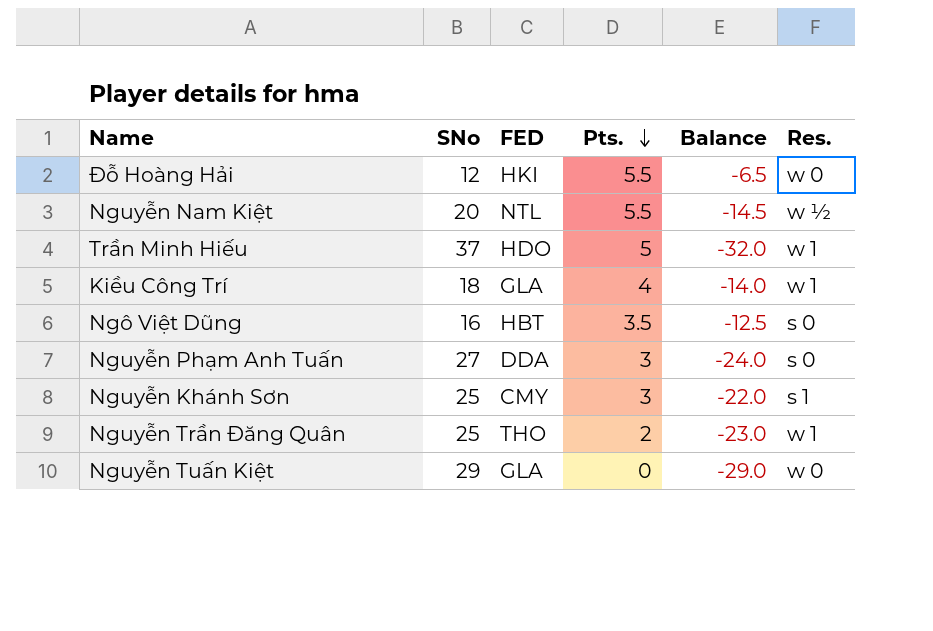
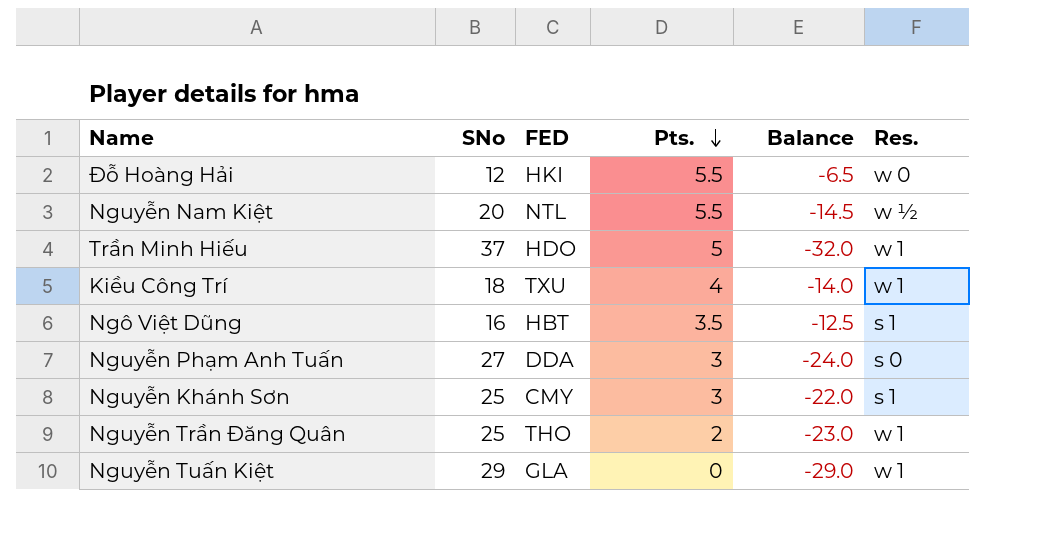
Kiều Công Trí | FED: GLA -> TXU
Ngô Việt Dũng | Res.: s 0 -> s 1
Nguyễn Tuấn Kiệt | Res.: w 0 -> w 1

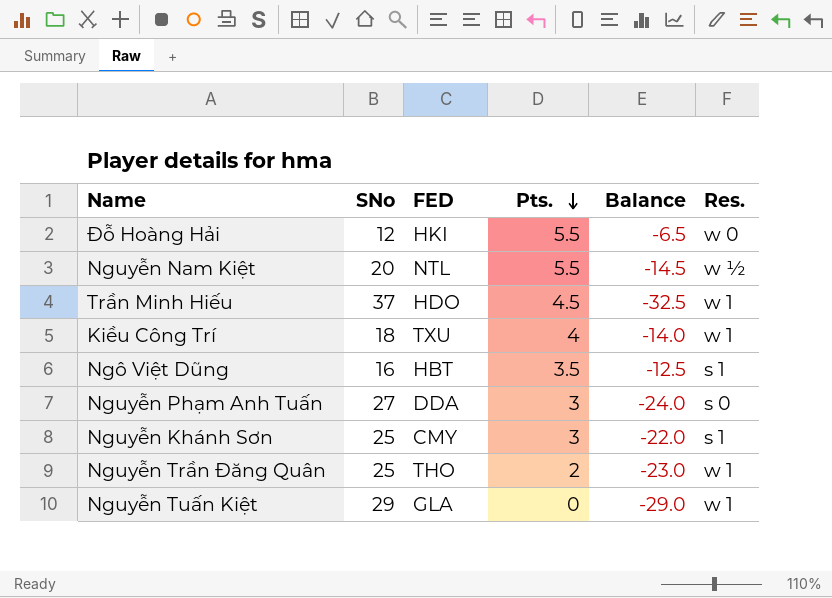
Trần Minh Hiếu | Pts.: 5 -> 4.5
Trần Minh Hiếu | Balance: -32.0 -> -32.5

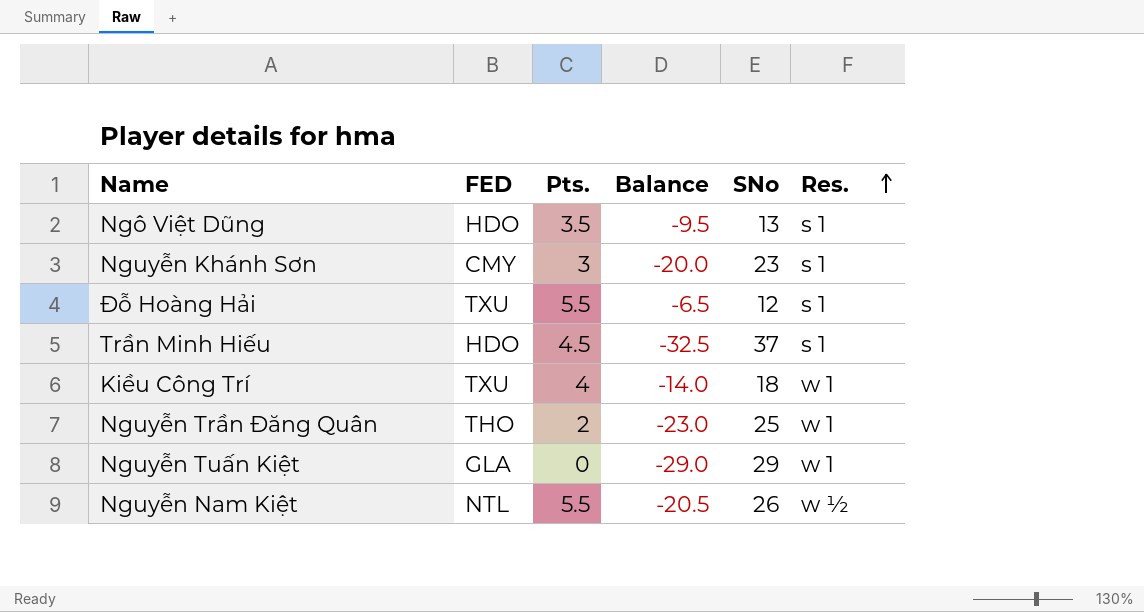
row order: Pts. descending -> Res. ascending
column SNo | position: 2 -> 5
row Nguyễn Phạm Anh Tuấn: 27 | DDA | 3 | -24.0 | s 0 -> none
Ngô Việt Dũng | FED: HBT -> HDO
Ngô Việt Dũng | Balance: -12.5 -> -9.5
Ngô Việt Dũng | SNo: 16 -> 13
Nguyễn Khánh Sơn | Balance: -22.0 -> -20.0
Nguyễn Khánh Sơn | SNo: 25 -> 23
Đỗ Hoàng Hải | FED: HKI -> TXU
Đỗ Hoàng Hải | Res.: w 0 -> s 1
Trần Minh Hiếu | Res.: w 1 -> s 1
Nguyễn Nam Kiệt | Balance: -14.5 -> -20.5
Nguyễn Nam Kiệt | SNo: 20 -> 26

